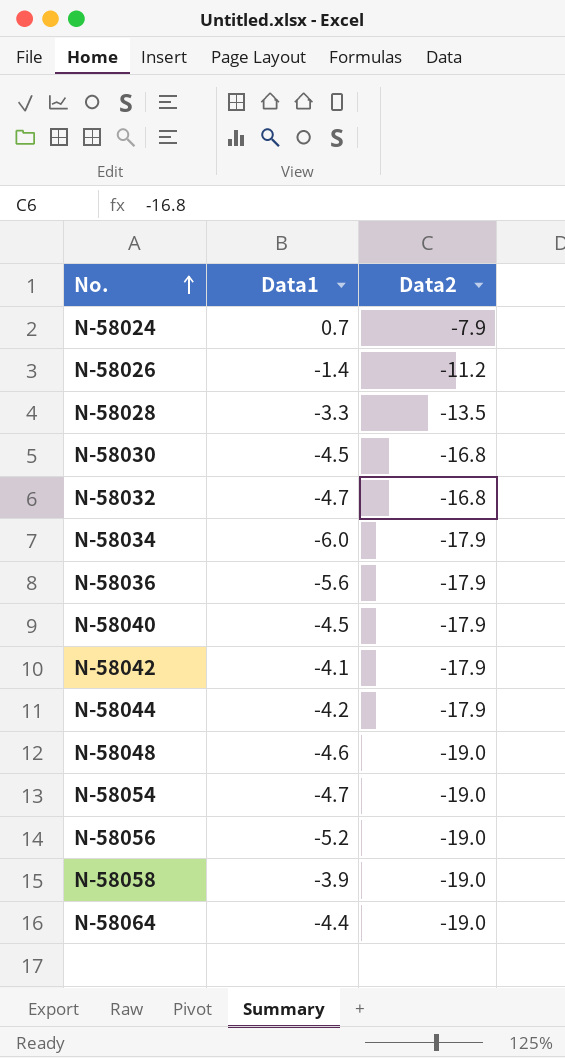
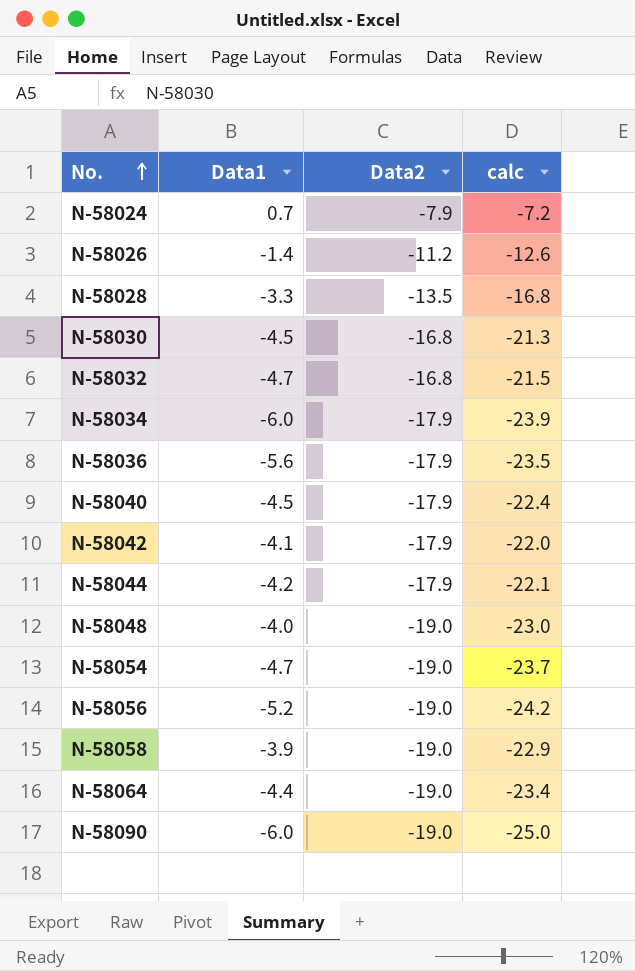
column calc | formula: none -> [Data1] + [Data2]
N-58048 | Data1: -4.6 -> -4.0
row N-58090: none -> -6.0 | -19.0 | -25.0

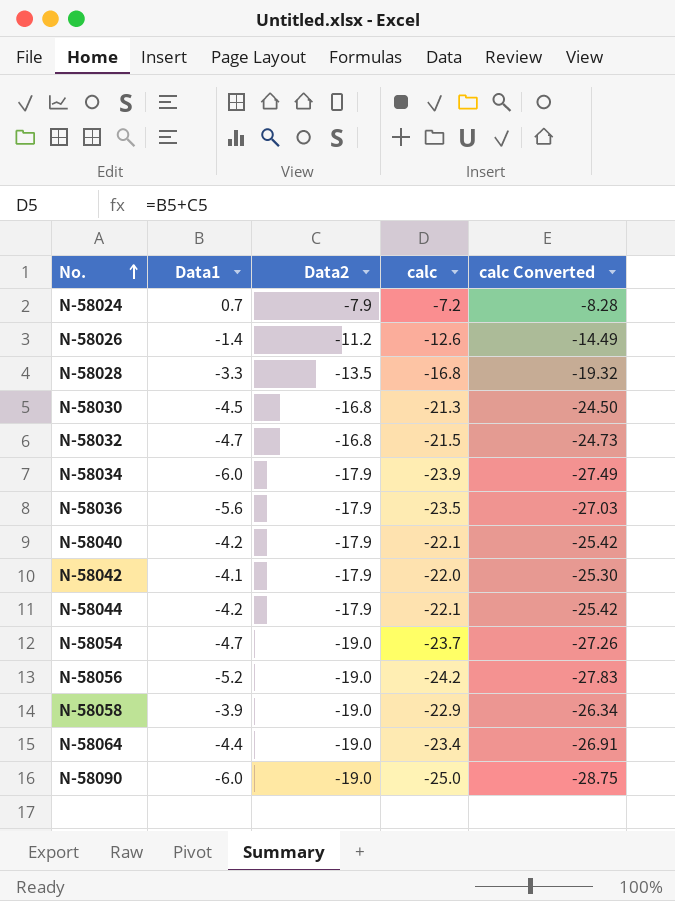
column calc Converted | formula: none -> [calc] * 1.15
row N-58048: -4.0 | -19.0 | -23.0 -> none
N-58040 | Data1: -4.5 -> -4.2
N-58040 | calc: -22.4 -> -22.1

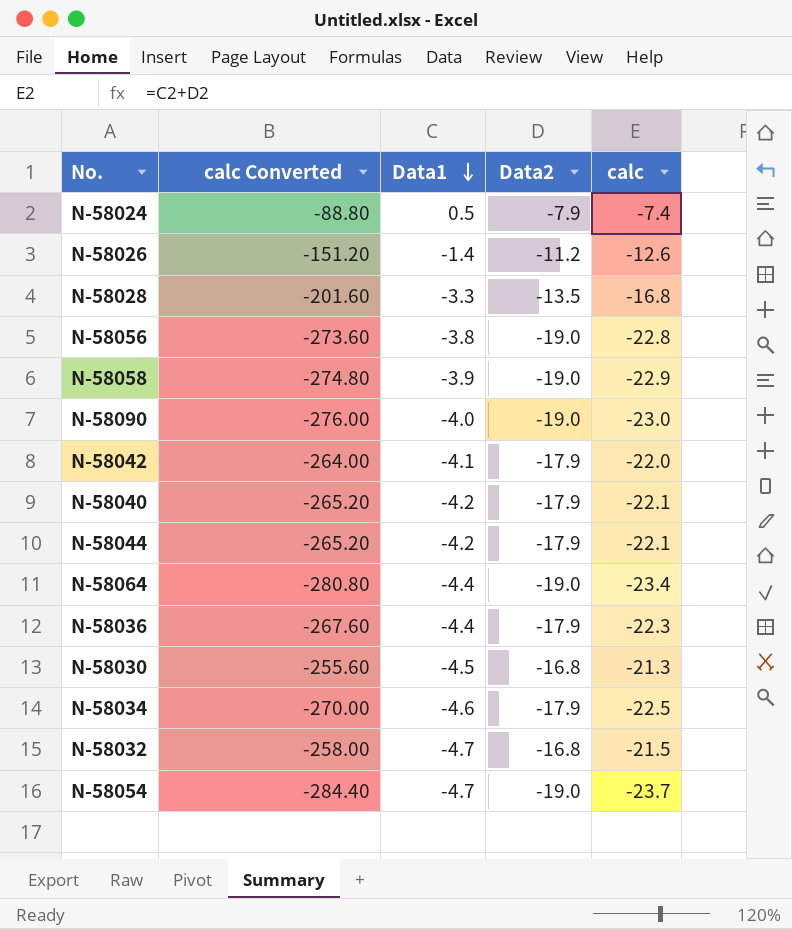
row order: No. ascending -> Data1 descending
column calc Converted | formula: [calc] * 1.15 -> [calc] * 12
column calc Converted | position: 5 -> 2
N-58024 | Data1: 0.7 -> 0.5
N-58024 | calc: -7.2 -> -7.4
N-58056 | Data1: -5.2 -> -3.8
N-58056 | calc: -24.2 -> -22.8
N-58090 | Data1: -6.0 -> -4.0
N-58090 | calc: -25.0 -> -23.0
N-58036 | Data1: -5.6 -> -4.4
N-58036 | calc: -23.5 -> -22.3
N-58034 | Data1: -6.0 -> -4.6
N-58034 | calc: -23.9 -> -22.5

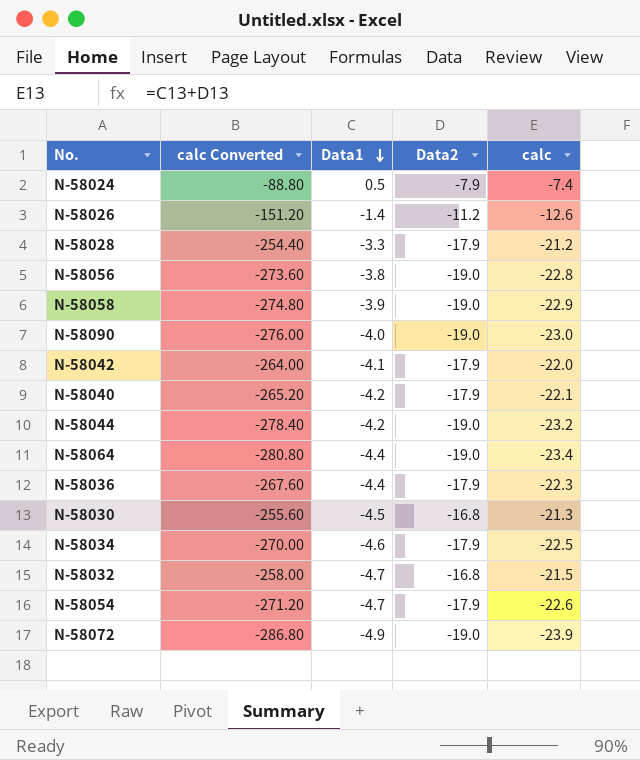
N-58028 | calc Converted: -201.60 -> -254.40
N-58028 | Data2: -13.5 -> -17.9
N-58028 | calc: -16.8 -> -21.2
N-58044 | calc Converted: -265.20 -> -278.40
N-58044 | Data2: -17.9 -> -19.0
N-58044 | calc: -22.1 -> -23.2
N-58054 | calc Converted: -284.40 -> -271.20
N-58054 | Data2: -19.0 -> -17.9
N-58054 | calc: -23.7 -> -22.6
row N-58072: none -> -286.80 | -4.9 | -19.0 | -23.9

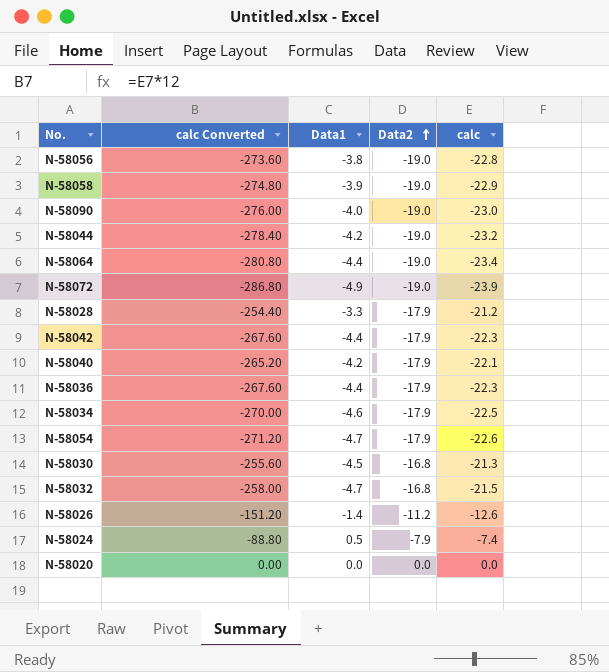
row order: Data1 descending -> Data2 ascending
N-58042 | calc Converted: -264.00 -> -267.60
N-58042 | Data1: -4.1 -> -4.4
N-58042 | calc: -22.0 -> -22.3
row N-58020: none -> 0.00 | 0.0 | 0.0 | 0.0

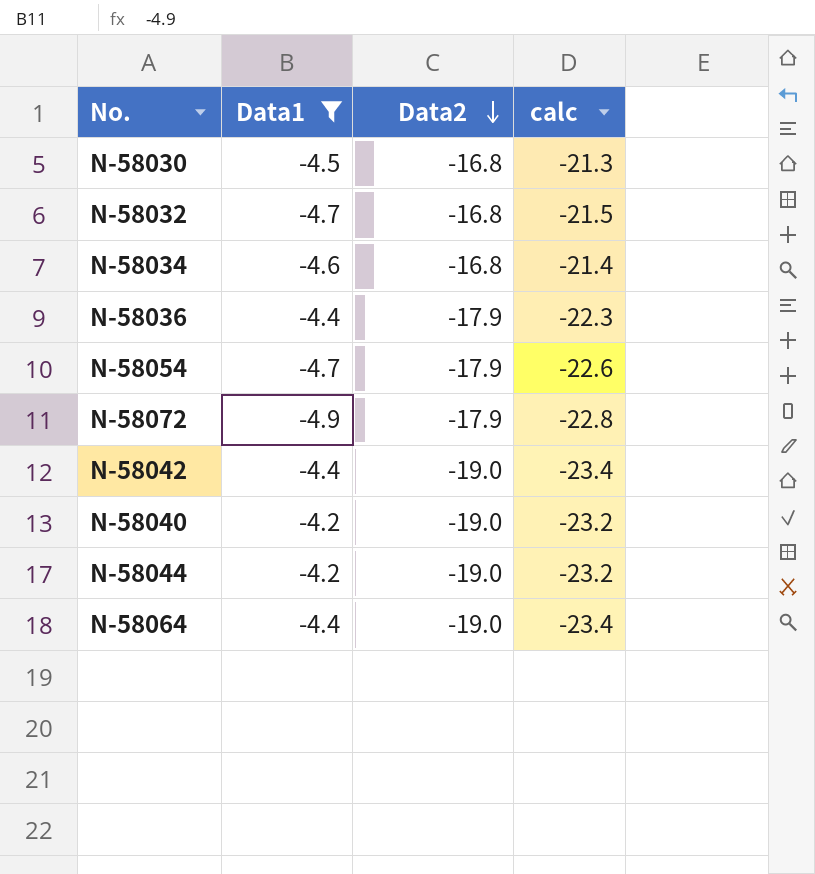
filter: none -> Data1 <= -4.2
row order: Data2 ascending -> Data2 descending
column calc Converted | formula: [calc] * 12 -> none
N-58034 | Data2: -17.9 -> -16.8
N-58034 | calc: -22.5 -> -21.4
N-58072 | Data2: -19.0 -> -17.9
N-58072 | calc: -23.9 -> -22.8
N-58042 | Data2: -17.9 -> -19.0
N-58042 | calc: -22.3 -> -23.4
N-58040 | Data2: -17.9 -> -19.0
N-58040 | calc: -22.1 -> -23.2

